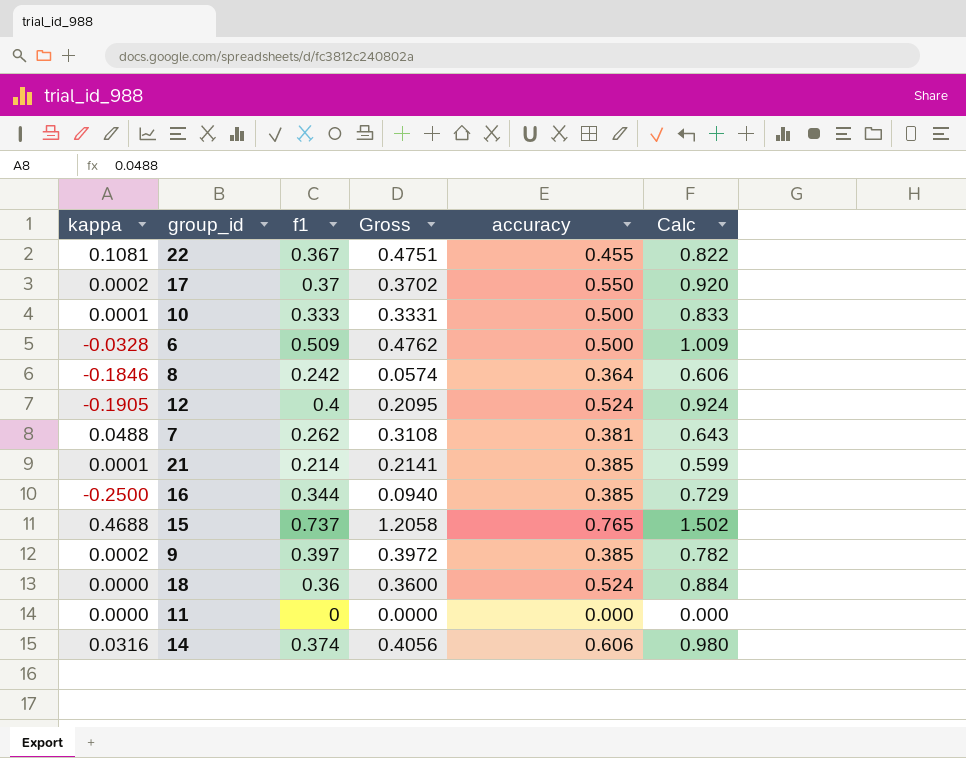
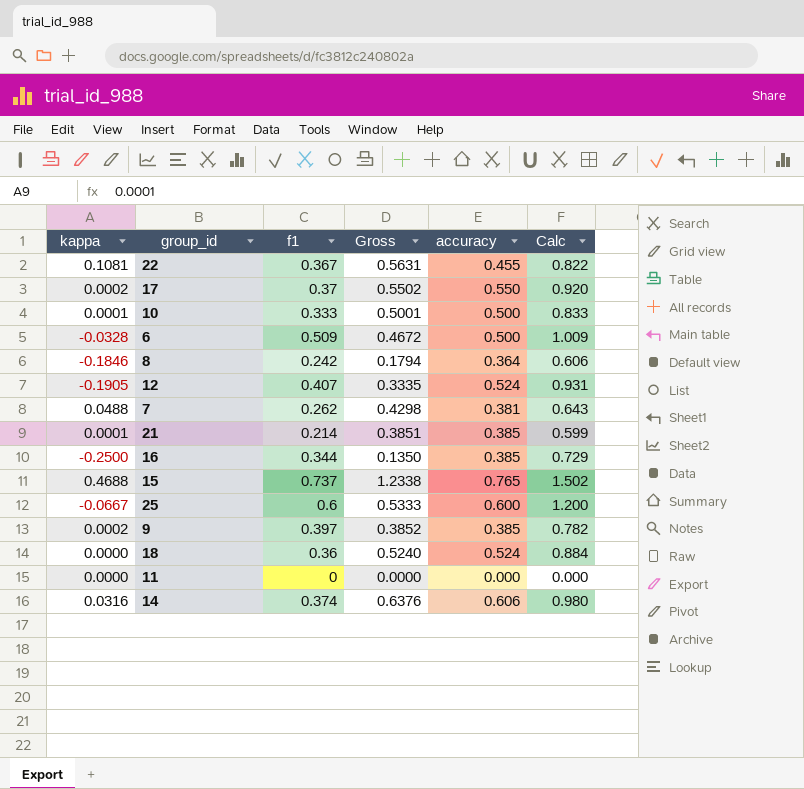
column Gross | formula: [kappa] + [f1] -> [kappa] + [accuracy]
12 | f1: 0.4 -> 0.407
12 | Calc: 0.924 -> 0.931
row 25: none -> -0.0667 | 0.6 | 0.5333 | 0.600 | 1.200

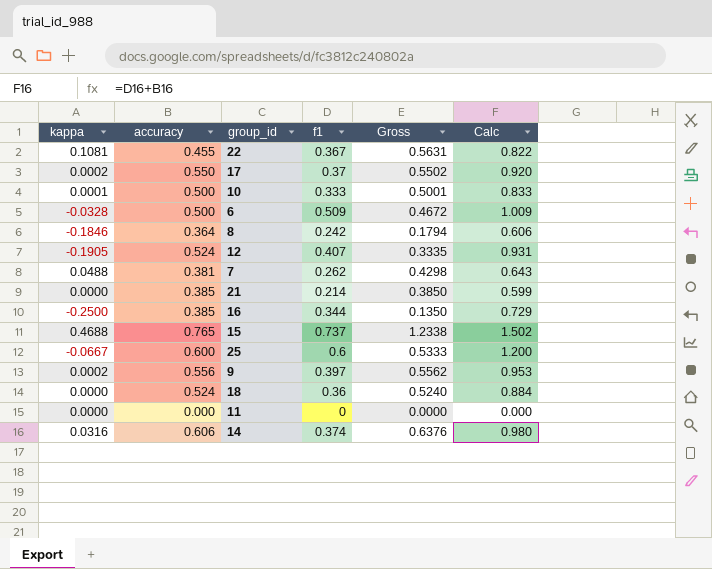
column accuracy | position: 5 -> 2
21 | kappa: 0.0001 -> 0.0000
21 | Gross: 0.3851 -> 0.3850
9 | accuracy: 0.385 -> 0.556
9 | Gross: 0.3852 -> 0.5562
9 | Calc: 0.782 -> 0.953

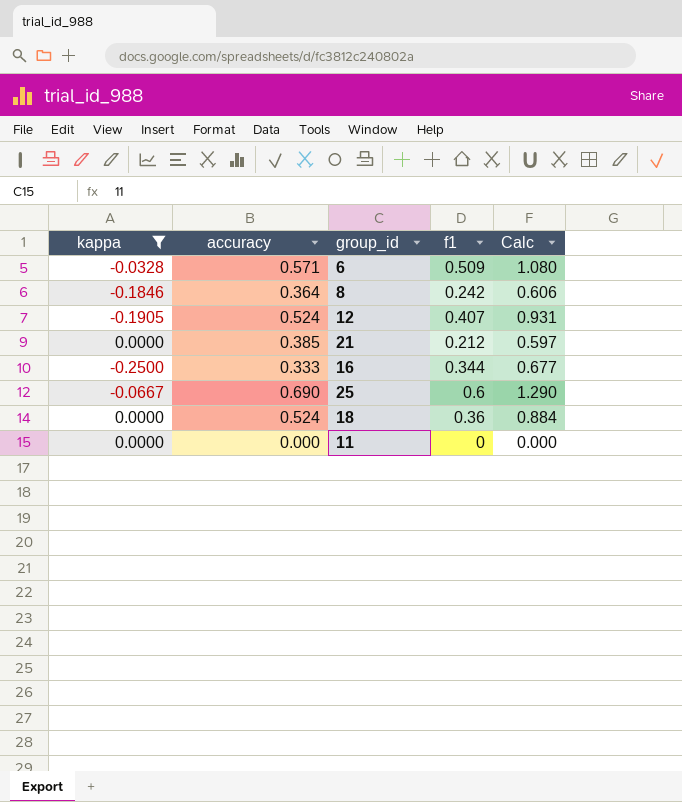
filter: none -> kappa <= 0.0000
column Gross | formula: [kappa] + [accuracy] -> none
6 | accuracy: 0.500 -> 0.571
6 | Calc: 1.009 -> 1.080
21 | f1: 0.214 -> 0.212
21 | Calc: 0.599 -> 0.597
16 | accuracy: 0.385 -> 0.333
16 | Calc: 0.729 -> 0.677
25 | accuracy: 0.600 -> 0.690
25 | Calc: 1.200 -> 1.290

